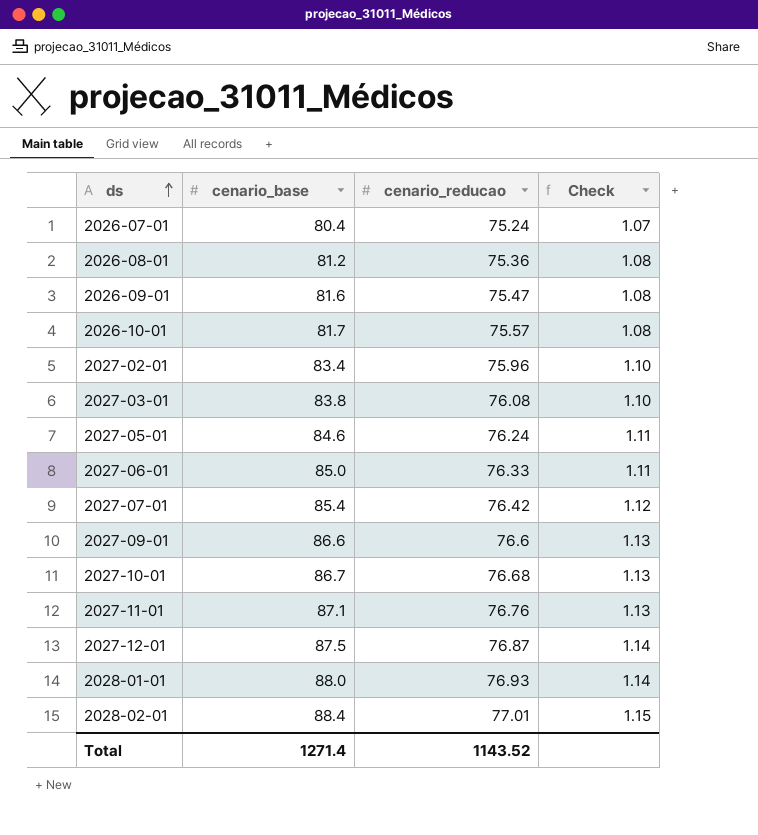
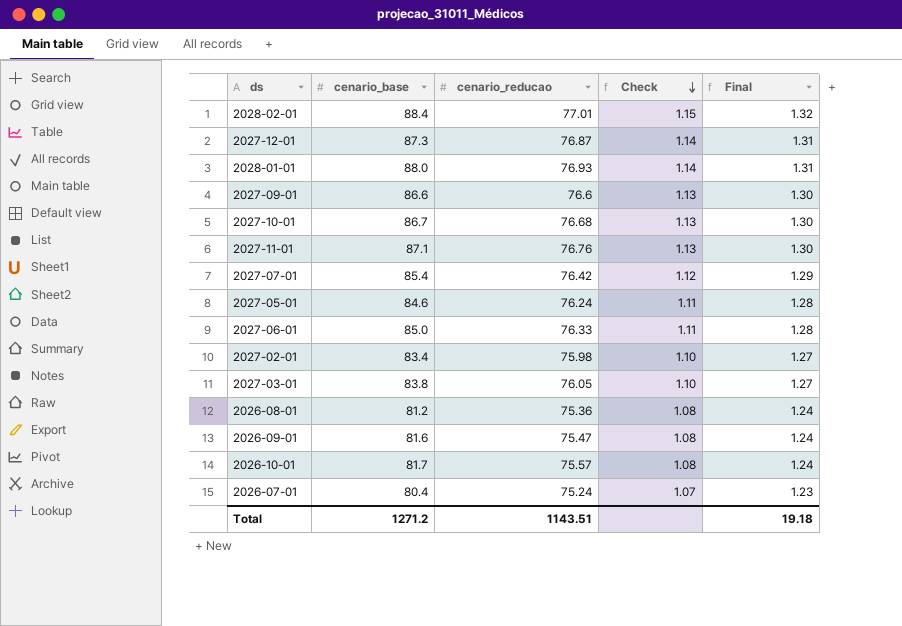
row order: ds ascending -> Check descending
column Final | formula: none -> [Check] * 1.15
2027-12-01 | cenario_base: 87.5 -> 87.3
2027-02-01 | cenario_reducao: 75.96 -> 75.98
2027-03-01 | cenario_reducao: 76.08 -> 76.05
Total | cenario_base: 1271.4 -> 1271.2
Total | cenario_reducao: 1143.52 -> 1143.51

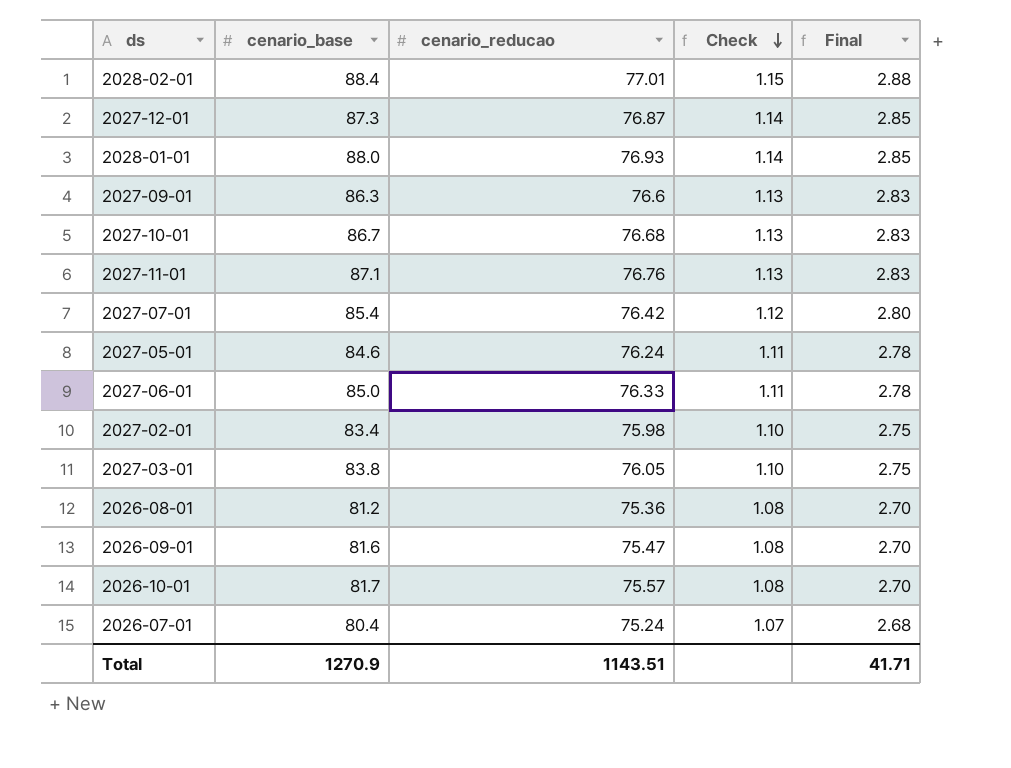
column Final | formula: [Check] * 1.15 -> [Check] * 2.5
2027-09-01 | cenario_base: 86.6 -> 86.3
Total | cenario_base: 1271.2 -> 1270.9
Total | Final: 19.18 -> 41.71

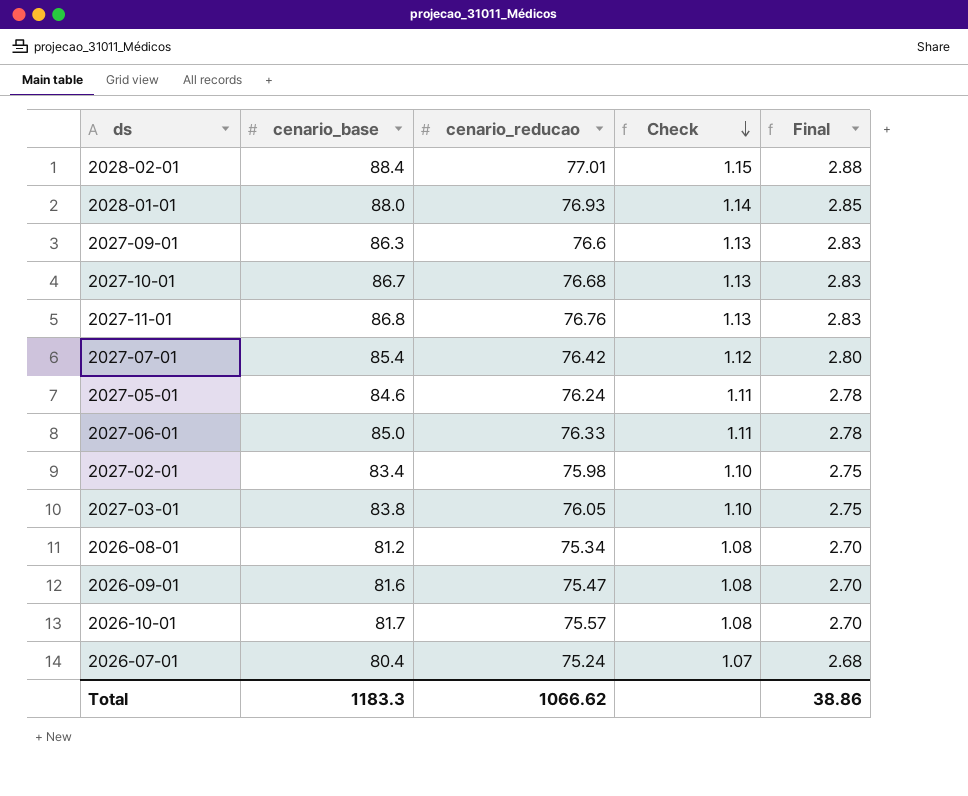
row 2027-12-01: 87.3 | 76.87 | 1.14 | 2.85 -> none
2027-11-01 | cenario_base: 87.1 -> 86.8
2026-08-01 | cenario_reducao: 75.36 -> 75.34
Total | cenario_base: 1270.9 -> 1183.3
Total | cenario_reducao: 1143.51 -> 1066.62
Total | Final: 41.71 -> 38.86

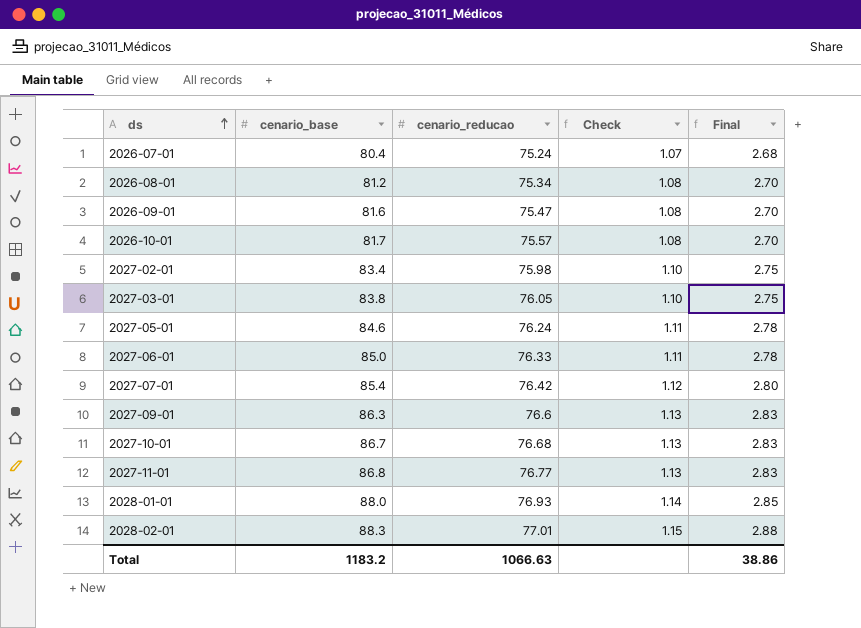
row order: Check descending -> ds ascending
2027-11-01 | cenario_reducao: 76.76 -> 76.77
2028-02-01 | cenario_base: 88.4 -> 88.3
Total | cenario_base: 1183.3 -> 1183.2
Total | cenario_reducao: 1066.62 -> 1066.63

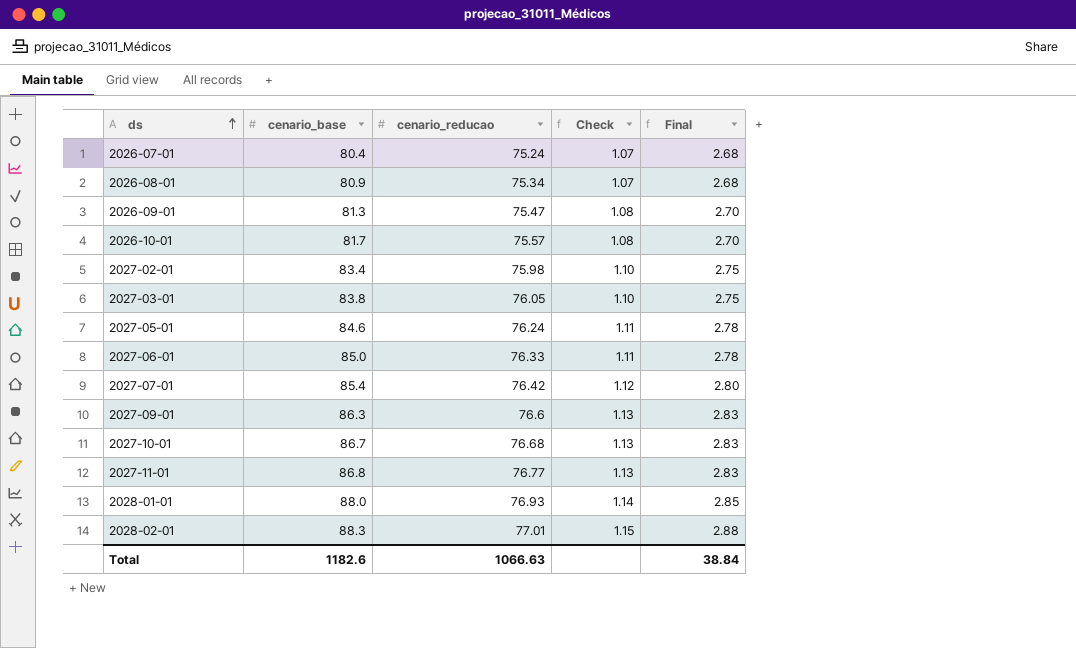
2026-08-01 | cenario_base: 81.2 -> 80.9
2026-08-01 | Check: 1.08 -> 1.07
2026-08-01 | Final: 2.70 -> 2.68
2026-09-01 | cenario_base: 81.6 -> 81.3
Total | cenario_base: 1183.2 -> 1182.6
Total | Final: 38.86 -> 38.84

